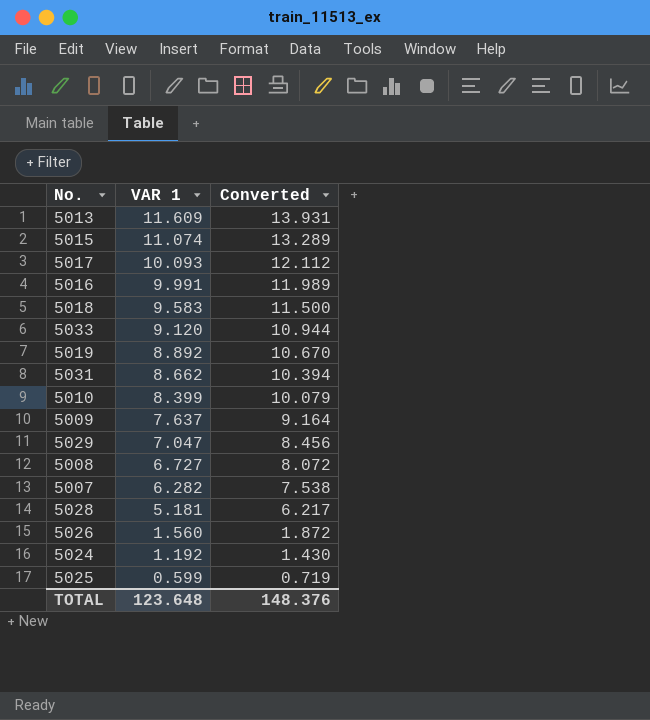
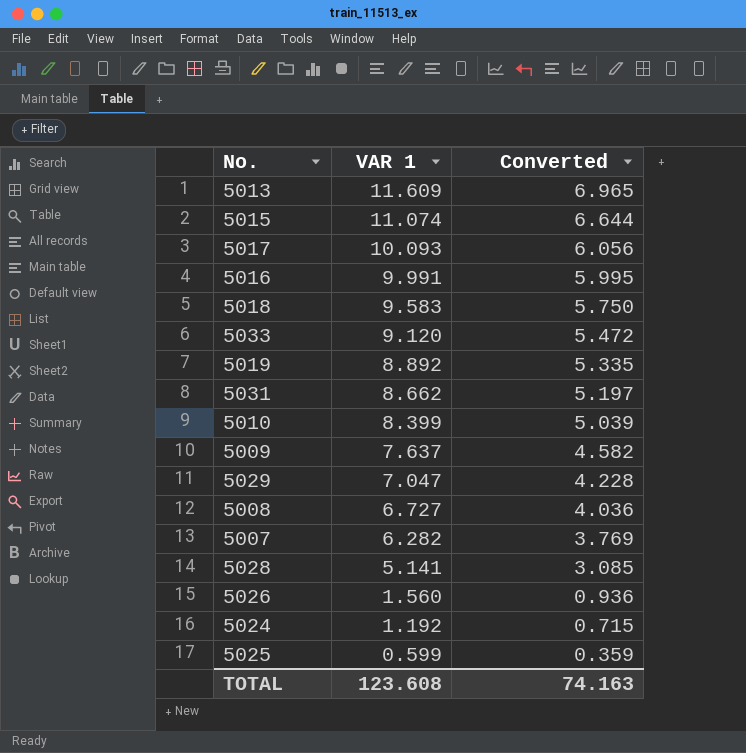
column Converted | formula: [VAR 1] * 1.2 -> [VAR 1] * 0.6
5028 | VAR 1: 5.181 -> 5.141
TOTAL | VAR 1: 123.648 -> 123.608
TOTAL | Converted: 148.376 -> 74.163

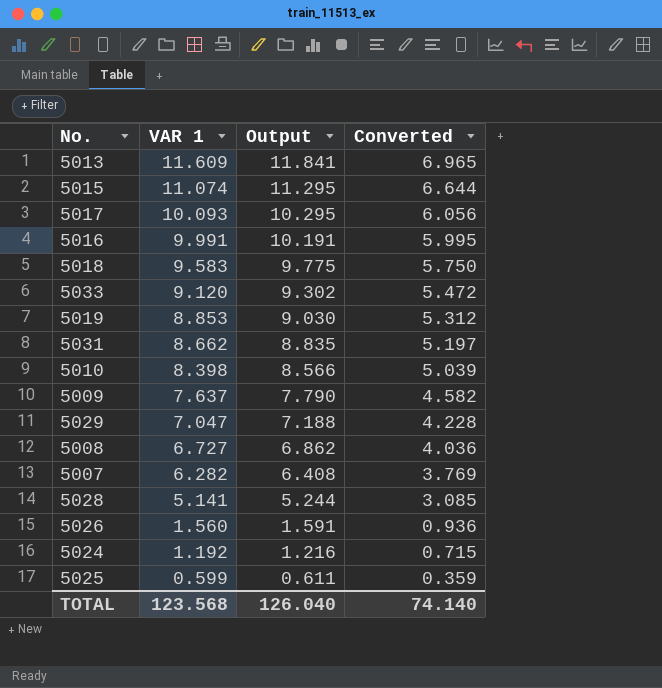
column Output | formula: none -> [VAR 1] * 1.02
5019 | VAR 1: 8.892 -> 8.853
5019 | Converted: 5.335 -> 5.312
5010 | VAR 1: 8.399 -> 8.398
TOTAL | VAR 1: 123.608 -> 123.568
TOTAL | Converted: 74.163 -> 74.140

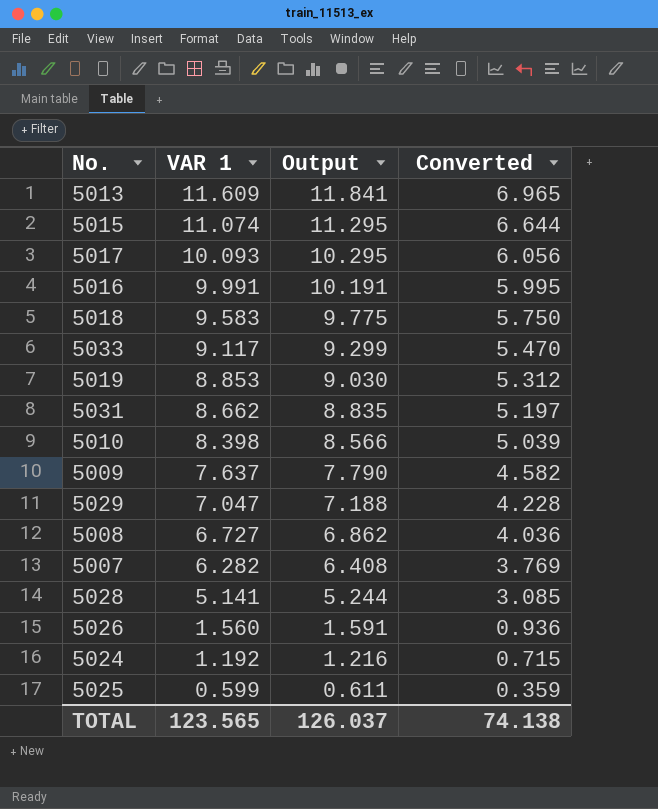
5033 | VAR 1: 9.120 -> 9.117
5033 | Output: 9.302 -> 9.299
5033 | Converted: 5.472 -> 5.470
TOTAL | VAR 1: 123.568 -> 123.565
TOTAL | Output: 126.040 -> 126.037
TOTAL | Converted: 74.140 -> 74.138

